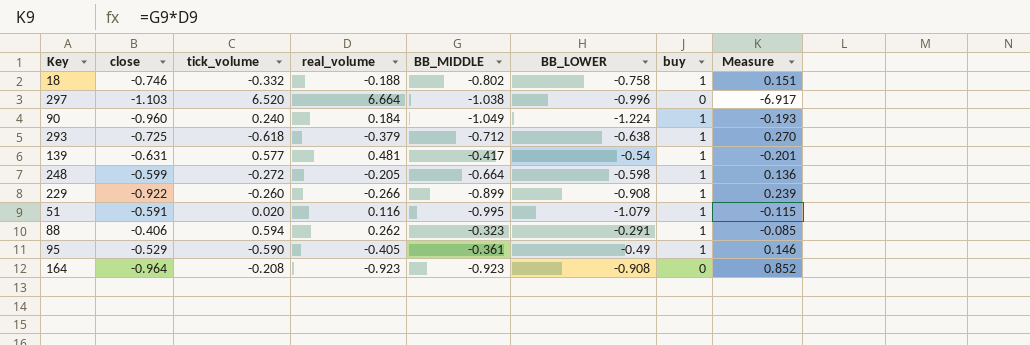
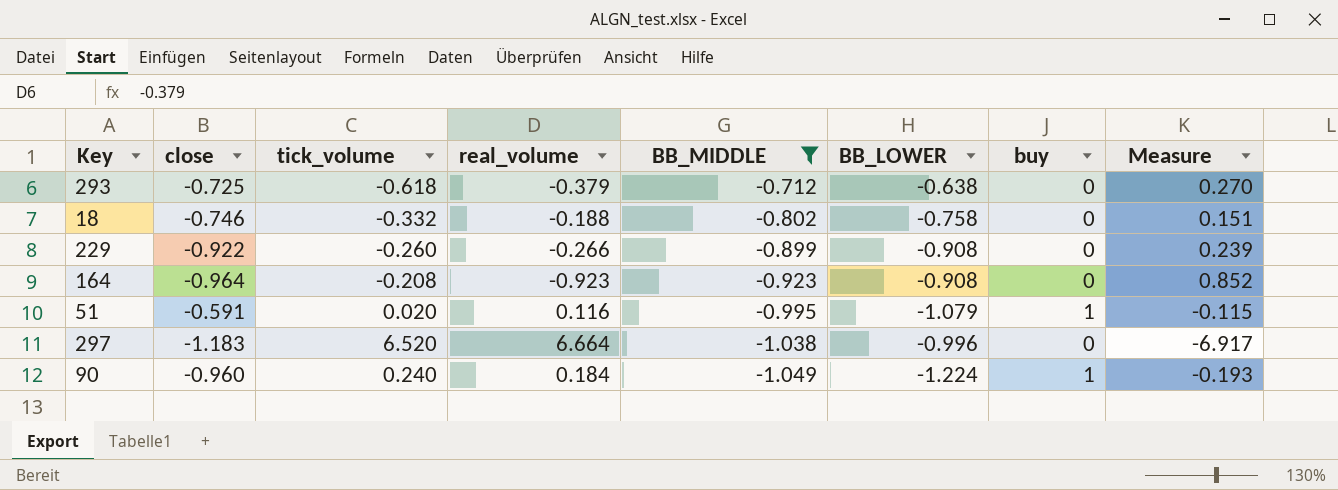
filter: none -> BB_MIDDLE <= -0.712
row order: none -> BB_MIDDLE descending
293 | buy: 1 -> 0
18 | buy: 1 -> 0
229 | buy: 1 -> 0
297 | close: -1.103 -> -1.183

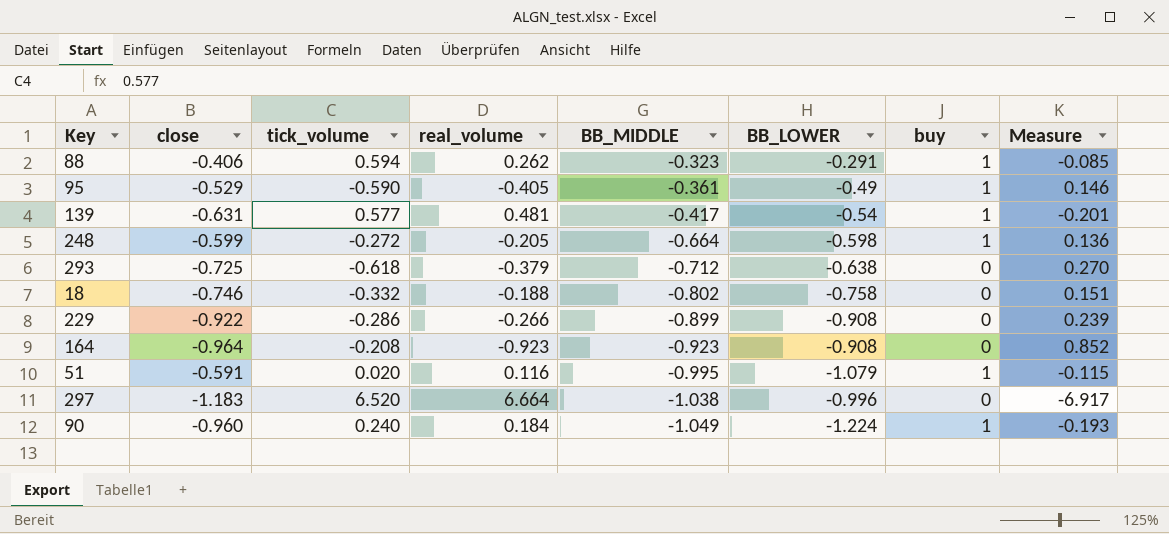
filter: BB_MIDDLE <= -0.712 -> none
229 | tick_volume: -0.260 -> -0.286

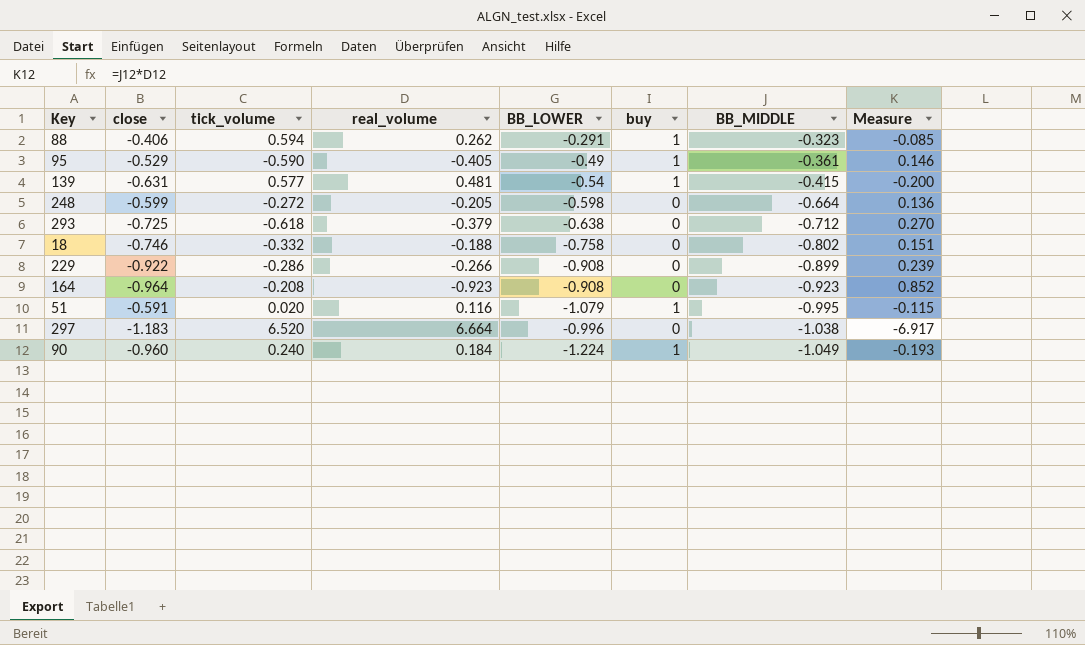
column BB_MIDDLE | position: 5 -> 7
139 | BB_MIDDLE: -0.417 -> -0.415
139 | Measure: -0.201 -> -0.200
248 | buy: 1 -> 0

